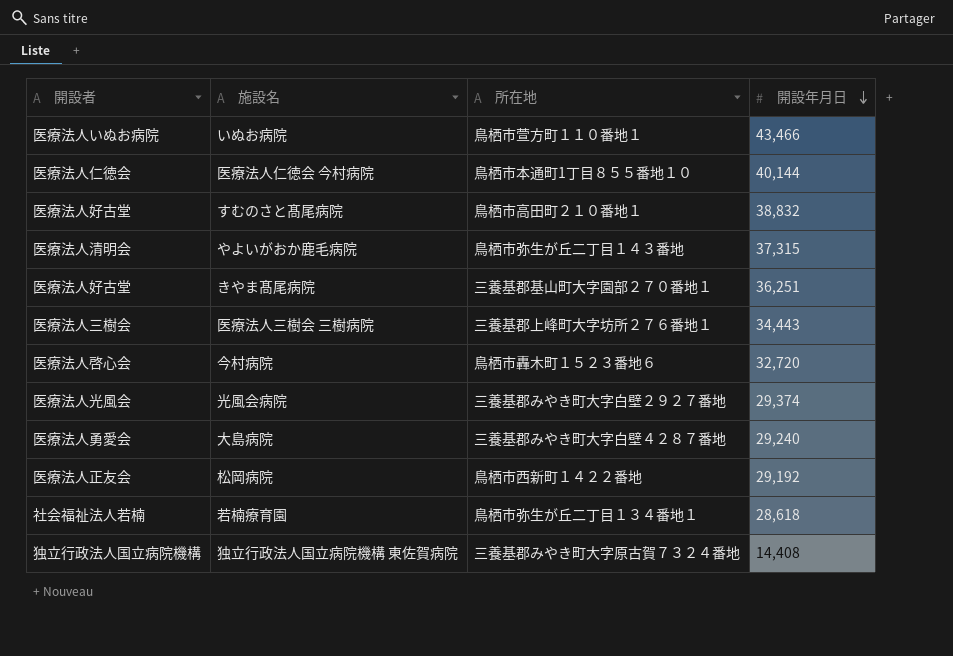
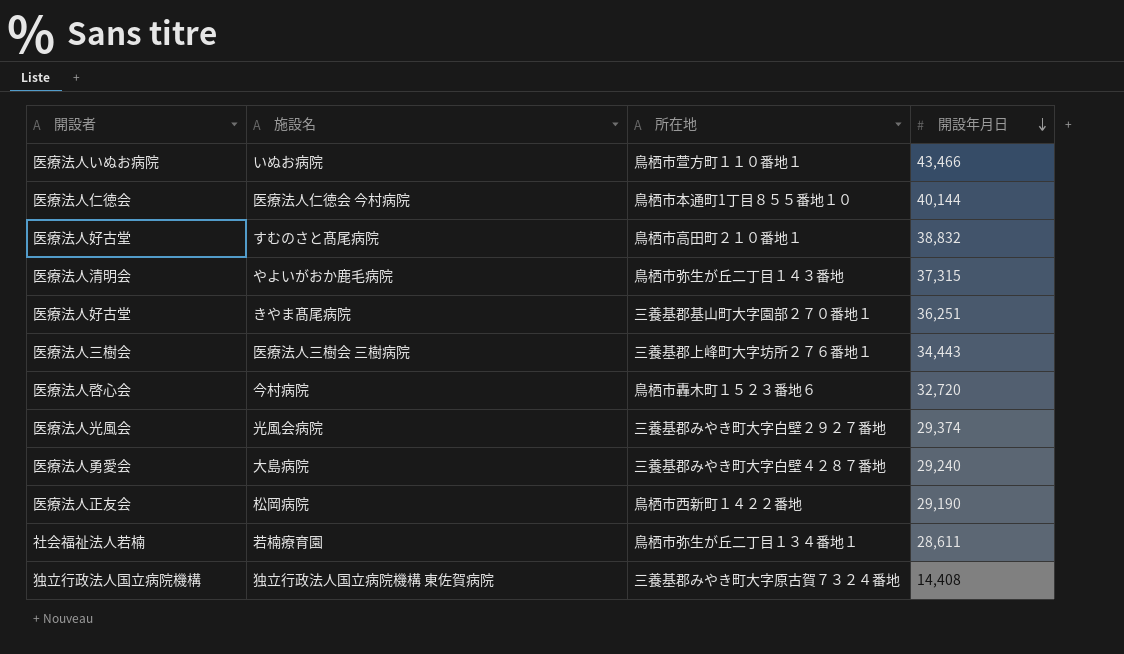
松岡病院 | 開設年月日: 29,192 -> 29,190
若楠療育園 | 開設年月日: 28,618 -> 28,611

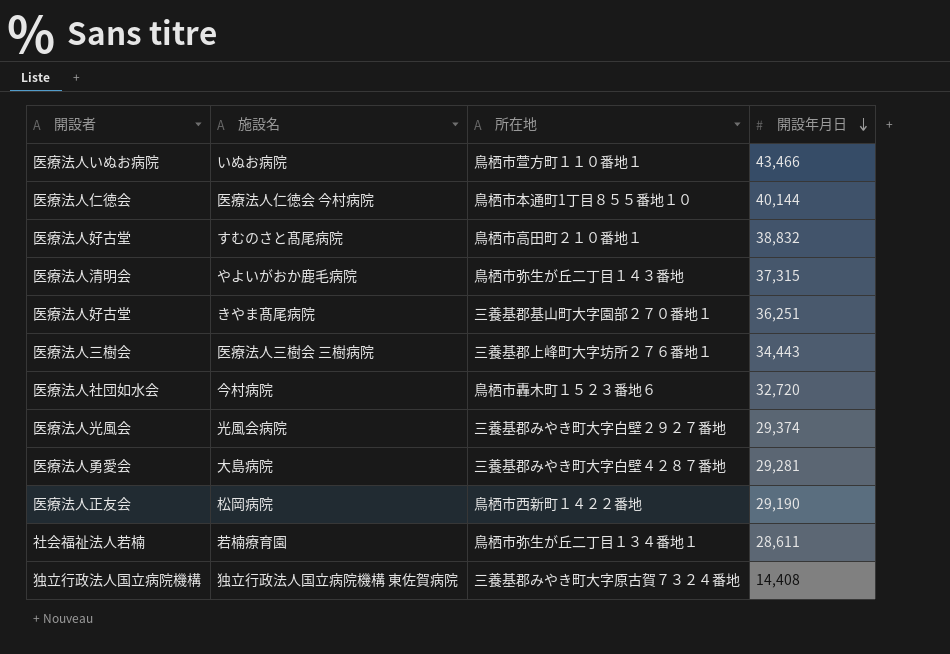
今村病院 | 開設者: 医療法人啓心会 -> 医療法人社団如水会
大島病院 | 開設年月日: 29,240 -> 29,281

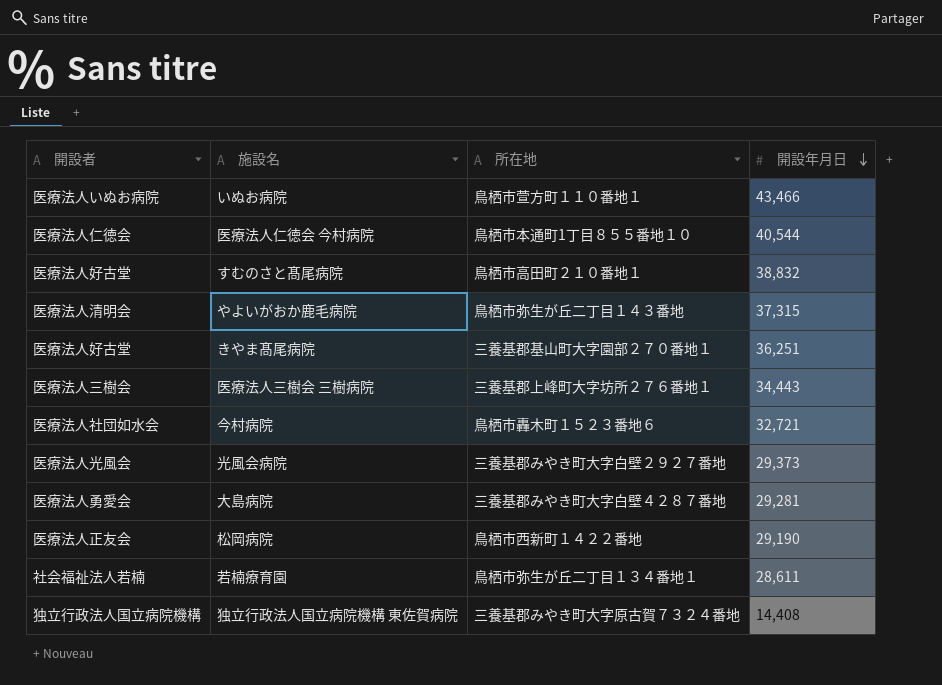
医療法人仁徳会 今村病院 | 開設年月日: 40,144 -> 40,544
今村病院 | 開設年月日: 32,720 -> 32,721
光風会病院 | 開設年月日: 29,374 -> 29,373

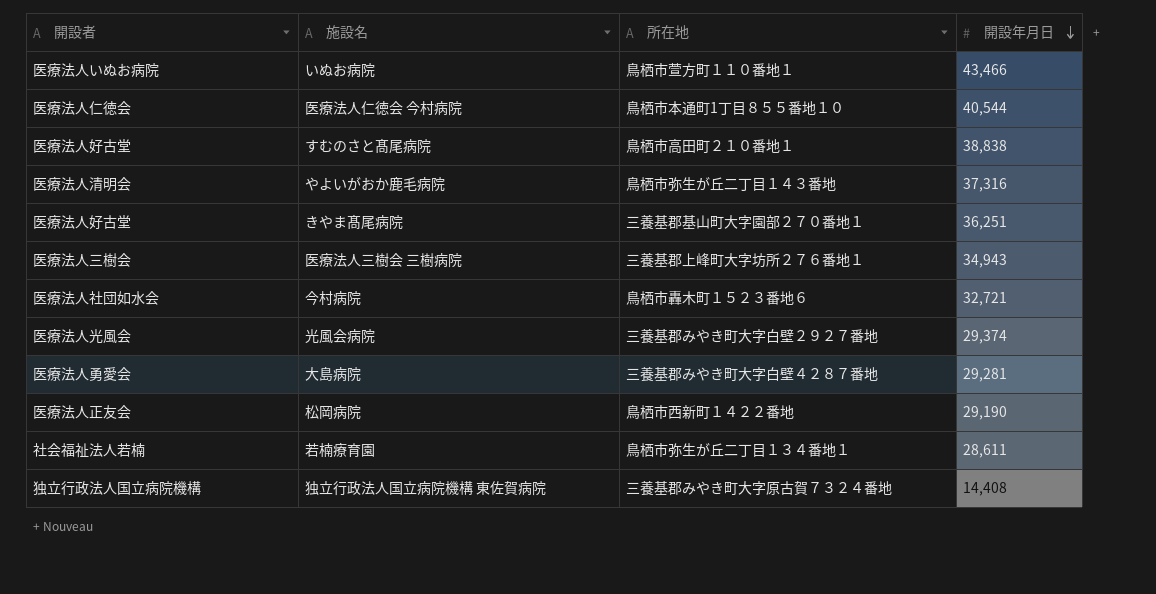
すむのさと髙尾病院 | 開設年月日: 38,832 -> 38,838
やよいがおか鹿毛病院 | 開設年月日: 37,315 -> 37,316
医療法人三樹会 三樹病院 | 開設年月日: 34,443 -> 34,943
光風会病院 | 開設年月日: 29,373 -> 29,374

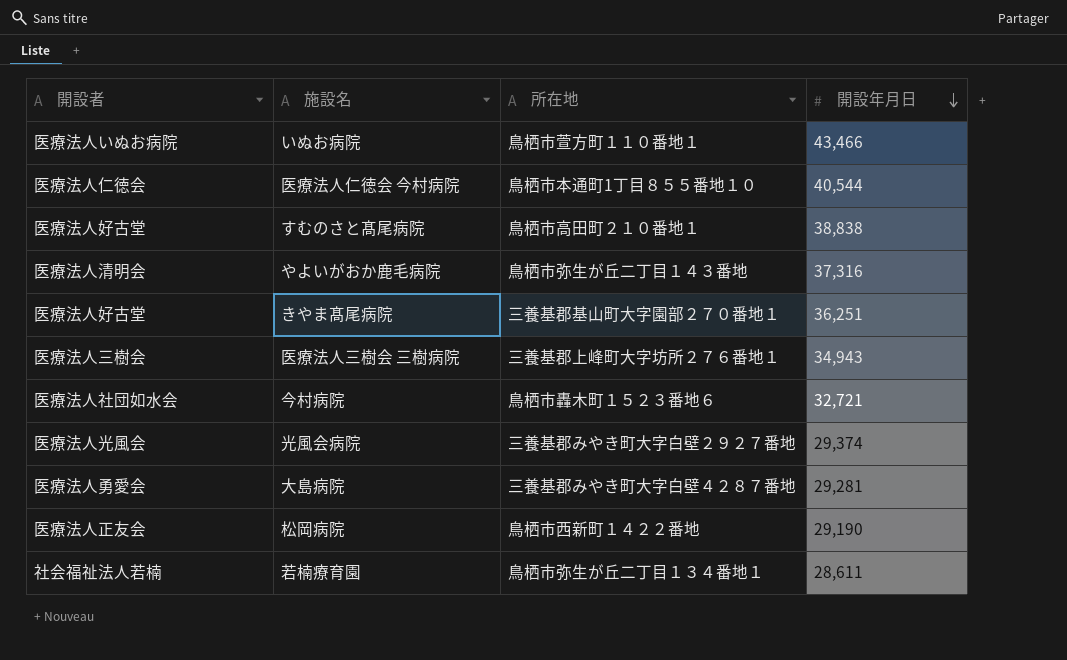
row 独立行政法人国立病院機構 東佐賀病院: 独立行政法人国立病院機構 | 三養基郡みやき町大字原古賀７３２４番地 | 14,408 -> none

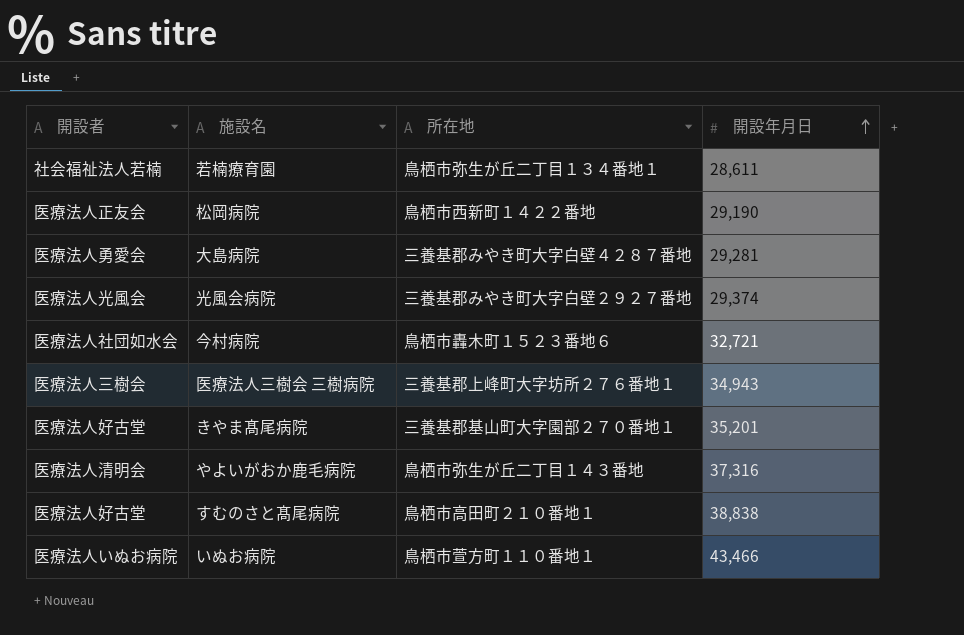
row order: 開設年月日 descending -> 開設年月日 ascending
row 医療法人仁徳会 今村病院: 医療法人仁徳会 | 鳥栖市本通町1丁目８５５番地１０ | 40,544 -> none
きやま髙尾病院 | 開設年月日: 36,251 -> 35,201

